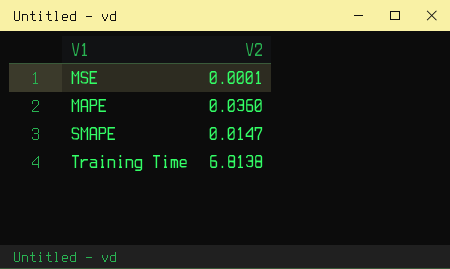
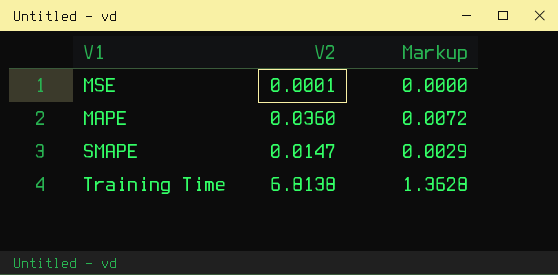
column Markup | formula: none -> [V2] * 0.2

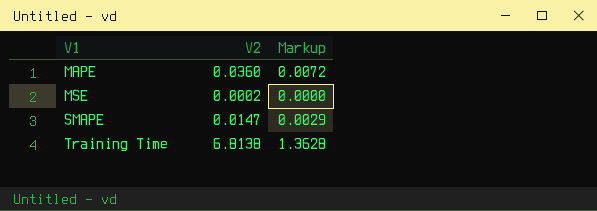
row order: none -> V1 ascending
MSE | V2: 0.0001 -> 0.0002

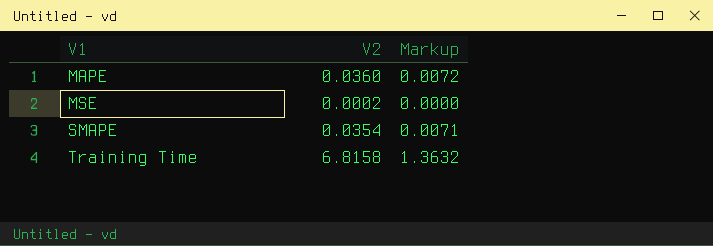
SMAPE | V2: 0.0147 -> 0.0354
SMAPE | Markup: 0.0029 -> 0.0071
Training Time | V2: 6.8138 -> 6.8158
Training Time | Markup: 1.3628 -> 1.3632

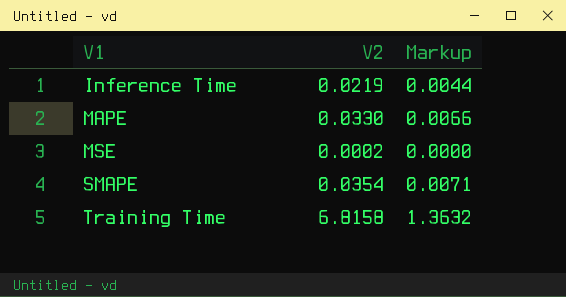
row Inference Time: none -> 0.0219 | 0.0044
MAPE | V2: 0.0360 -> 0.0330
MAPE | Markup: 0.0072 -> 0.0066

